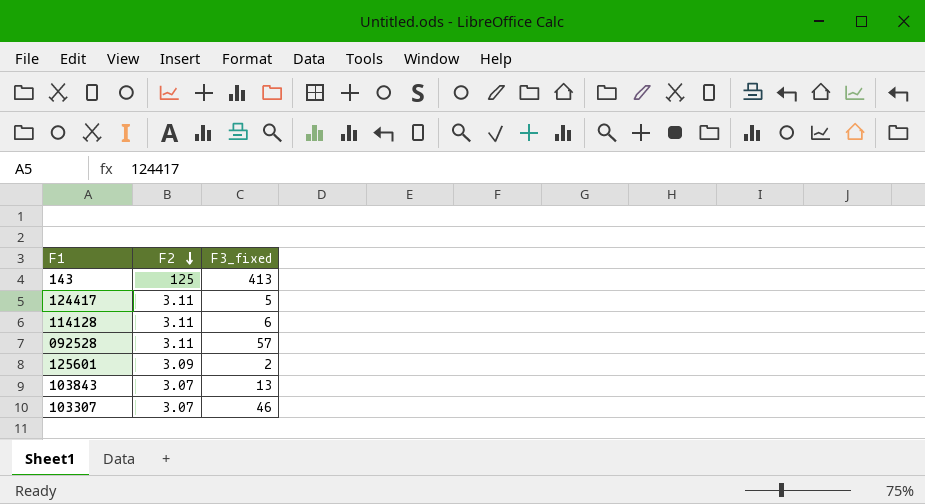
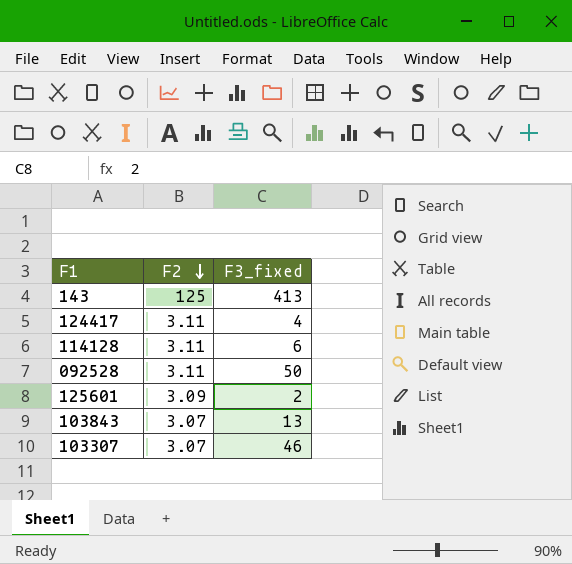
124417 | F3_fixed: 5 -> 4
092528 | F3_fixed: 57 -> 50

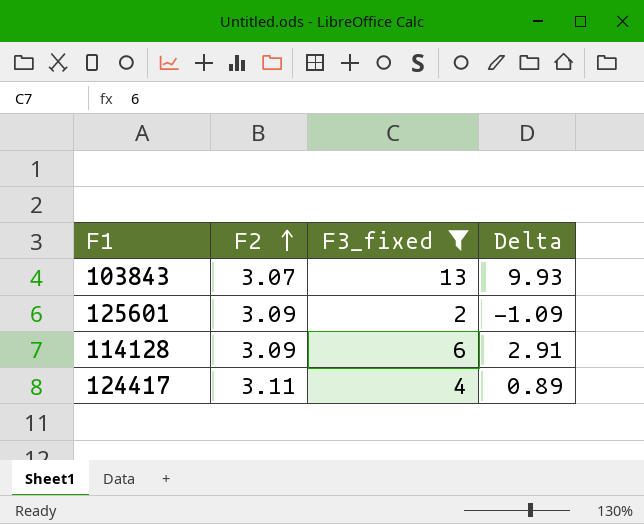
filter: none -> F3_fixed <= 13
row order: F2 descending -> F2 ascending
column Delta | formula: none -> [F3_fixed] - [F2]
114128 | F2: 3.11 -> 3.09

